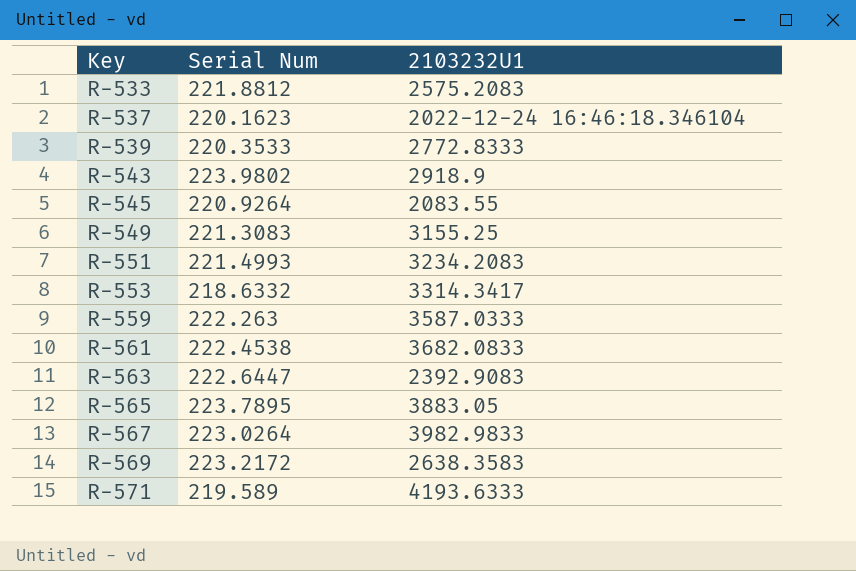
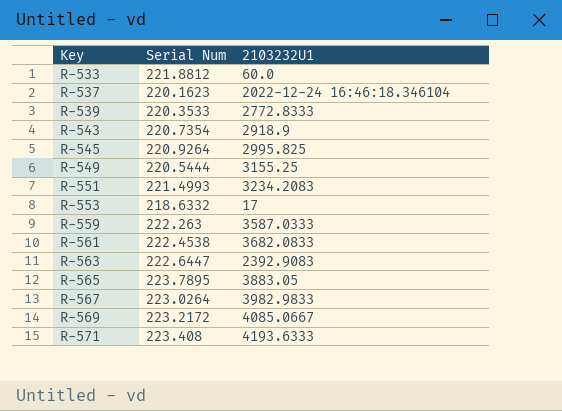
R-533 | 2103232U1: 2575.2083 -> 60.0
R-543 | Serial Num: 223.9802 -> 220.7354
R-545 | 2103232U1: 2083.55 -> 2995.825
R-549 | Serial Num: 221.3083 -> 220.5444
R-553 | 2103232U1: 3314.3417 -> 17
R-569 | 2103232U1: 2638.3583 -> 4085.0667
R-571 | Serial Num: 219.589 -> 223.408

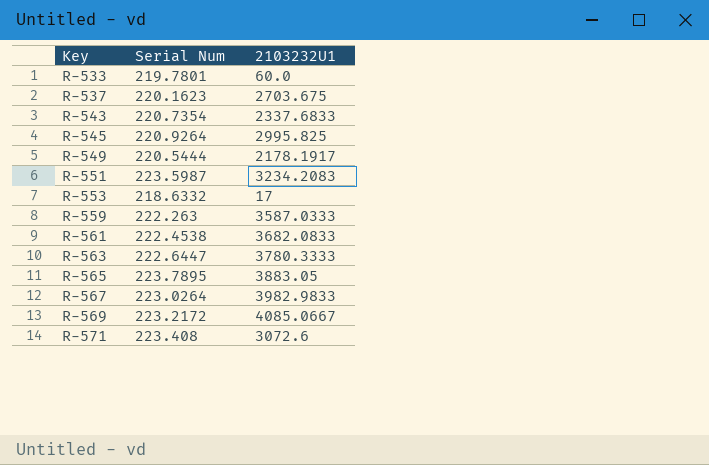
row R-539: 220.3533 | 2772.8333 -> none
R-533 | Serial Num: 221.8812 -> 219.7801
R-537 | 2103232U1: 2022-12-24 16:46:18.346104 -> 2703.675
R-543 | 2103232U1: 2918.9 -> 2337.6833
R-549 | 2103232U1: 3155.25 -> 2178.1917
R-551 | Serial Num: 221.4993 -> 223.5987
R-563 | 2103232U1: 2392.9083 -> 3780.3333
R-571 | 2103232U1: 4193.6333 -> 3072.6

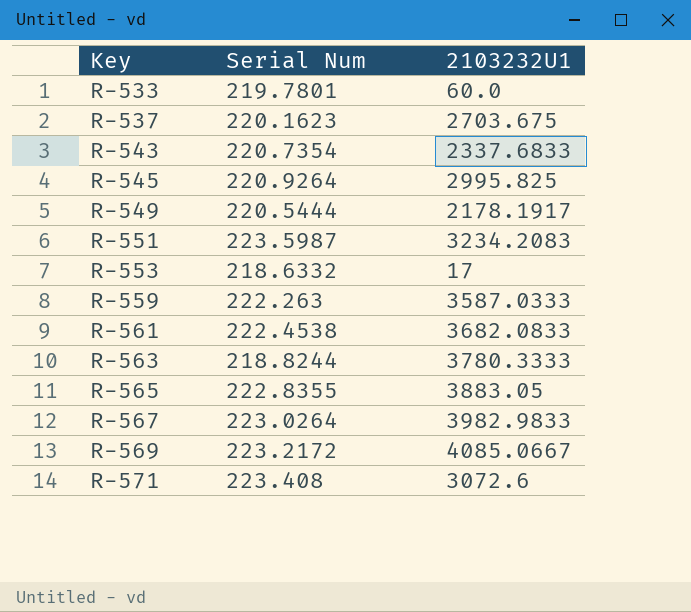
R-563 | Serial Num: 222.6447 -> 218.8244
R-565 | Serial Num: 223.7895 -> 222.8355

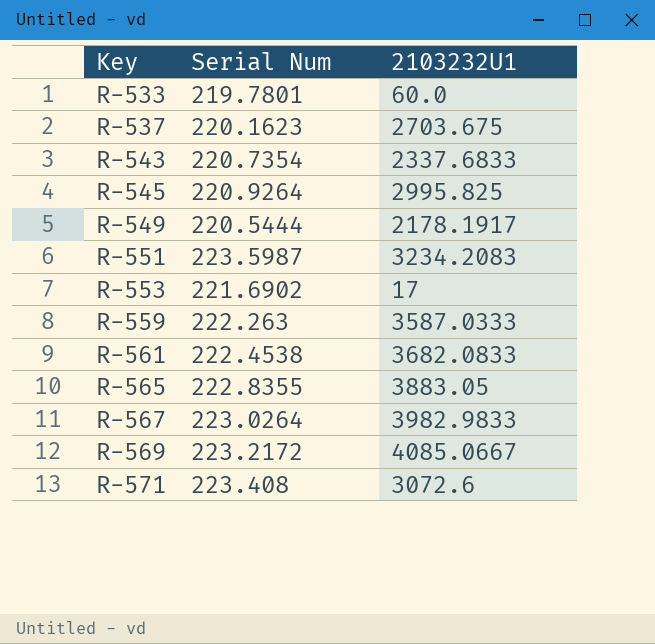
row R-563: 218.8244 | 3780.3333 -> none
R-553 | Serial Num: 218.6332 -> 221.6902

